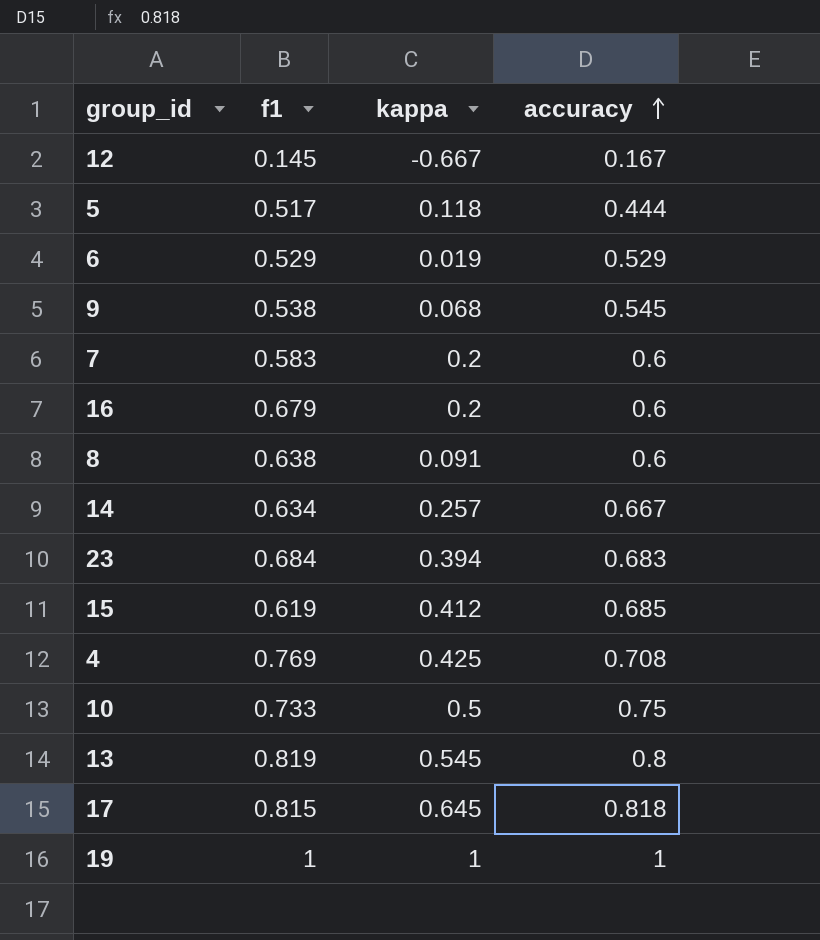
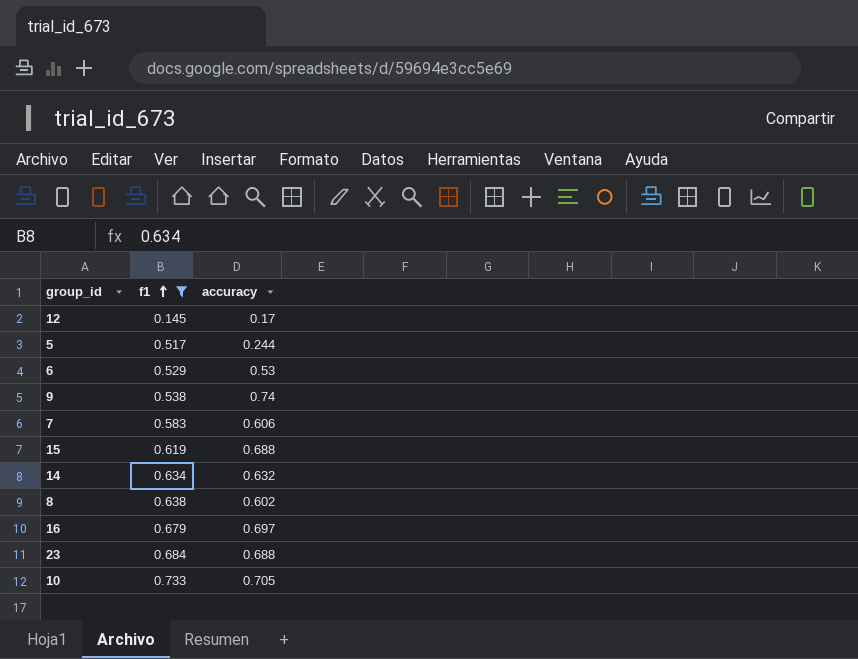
filter: none -> f1 <= 0.733
row order: accuracy ascending -> f1 ascending
column kappa | position: 3 -> none
12 | accuracy: 0.167 -> 0.17
5 | accuracy: 0.444 -> 0.244
6 | accuracy: 0.529 -> 0.53
9 | accuracy: 0.545 -> 0.74
7 | accuracy: 0.6 -> 0.606
15 | accuracy: 0.685 -> 0.688
14 | accuracy: 0.667 -> 0.632
8 | accuracy: 0.6 -> 0.602
16 | accuracy: 0.6 -> 0.697
23 | accuracy: 0.683 -> 0.688
10 | accuracy: 0.75 -> 0.705

